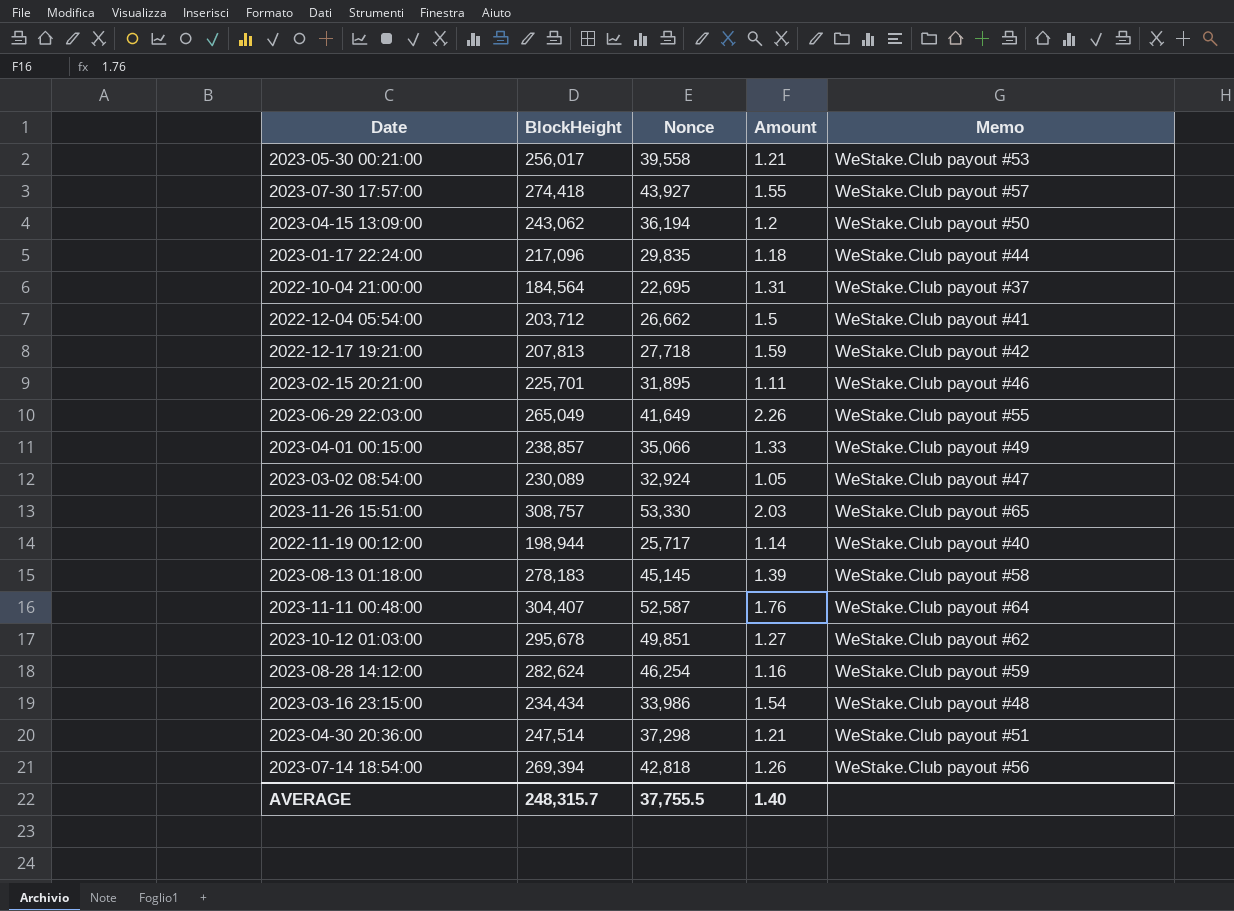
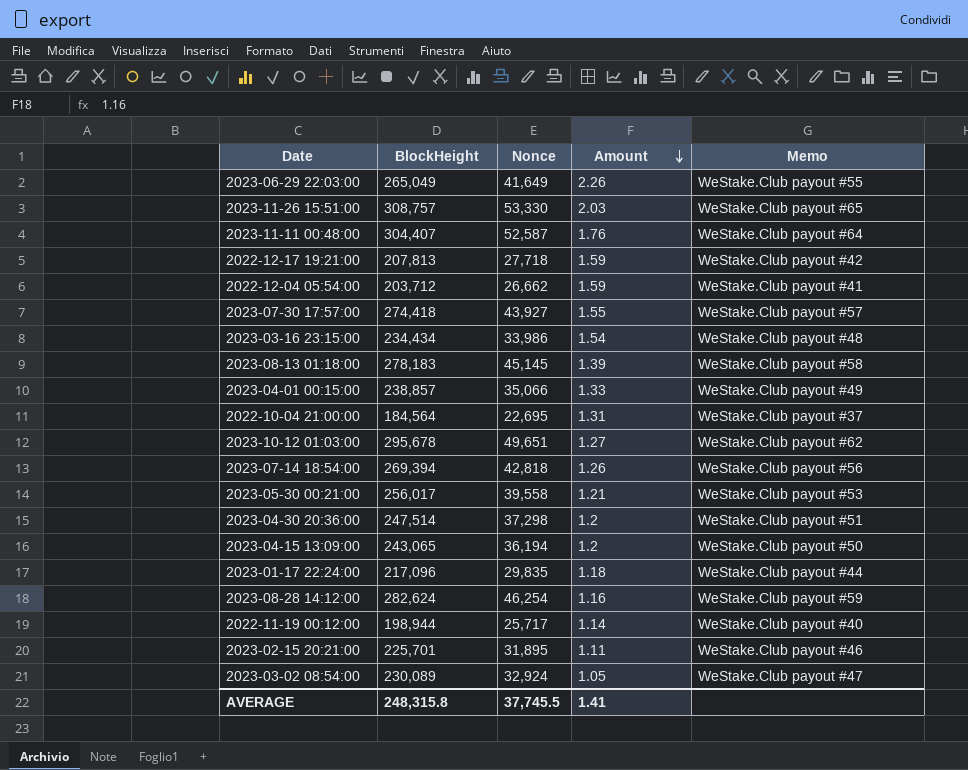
row order: none -> Amount descending
2022-12-04 05:54:00 | Amount: 1.5 -> 1.59
2023-10-12 01:03:00 | Nonce: 49,851 -> 49,651
2023-04-30 20:36:00 | Amount: 1.21 -> 1.2
2023-04-15 13:09:00 | BlockHeight: 243,062 -> 243,065
AVERAGE | BlockHeight: 248,315.7 -> 248,315.8
AVERAGE | Nonce: 37,755.5 -> 37,745.5
AVERAGE | Amount: 1.40 -> 1.41

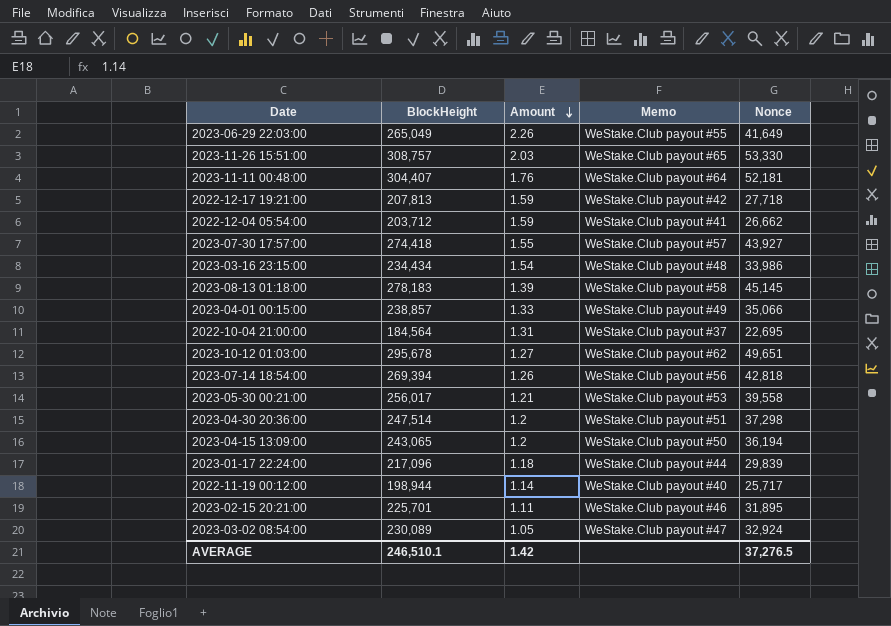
column Nonce | position: 3 -> 5
row 2023-08-28 14:12:00: 282,624 | 46,254 | 1.16 | WeStake.Club payout #59 -> none
2023-11-11 00:48:00 | Nonce: 52,587 -> 52,181
2023-01-17 22:24:00 | Nonce: 29,835 -> 29,839
AVERAGE | BlockHeight: 248,315.8 -> 246,510.1
AVERAGE | Amount: 1.41 -> 1.42
AVERAGE | Nonce: 37,745.5 -> 37,276.5

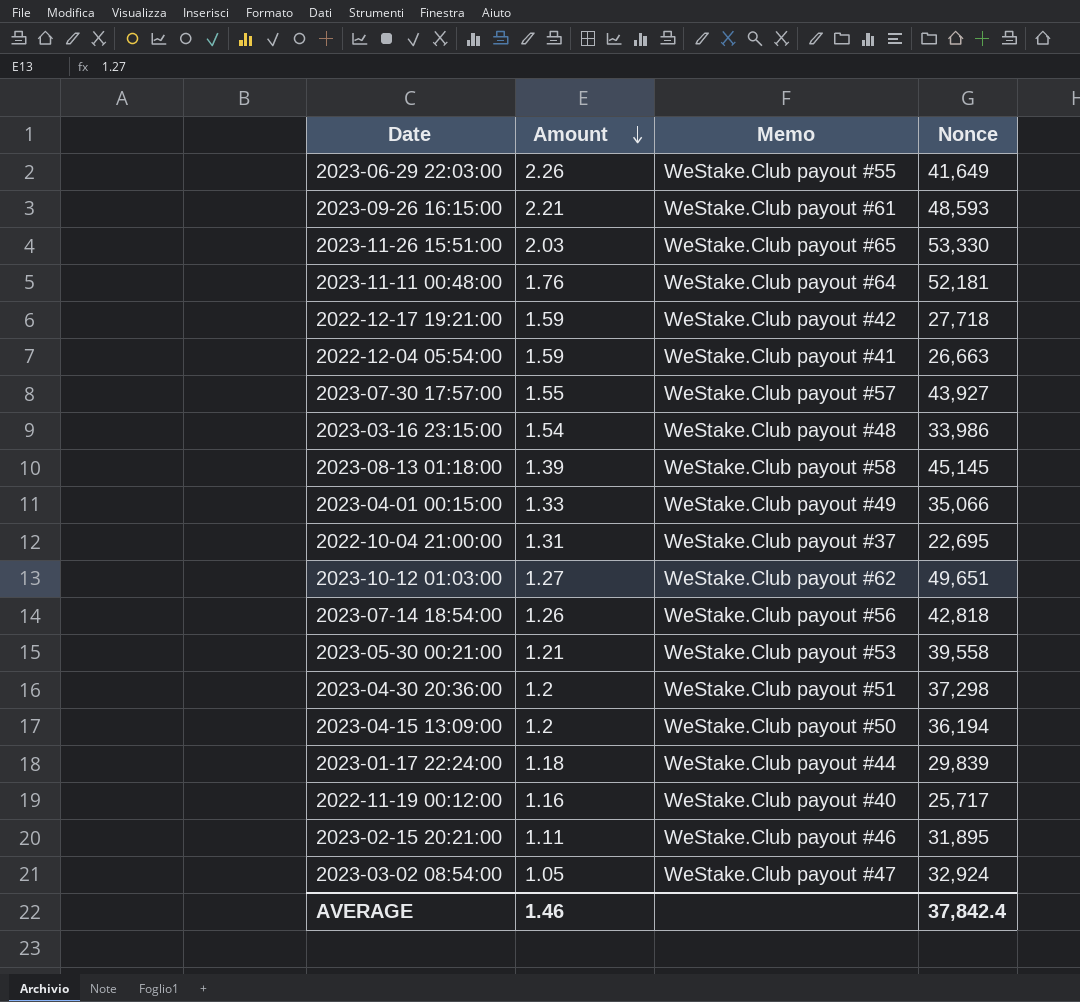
column BlockHeight | position: 2 -> none
row 2023-09-26 16:15:00: none -> 2.21 | WeStake.Club payout #61 | 48,593
2022-12-04 05:54:00 | Nonce: 26,662 -> 26,663
2022-11-19 00:12:00 | Amount: 1.14 -> 1.16
AVERAGE | Amount: 1.42 -> 1.46
AVERAGE | Nonce: 37,276.5 -> 37,842.4

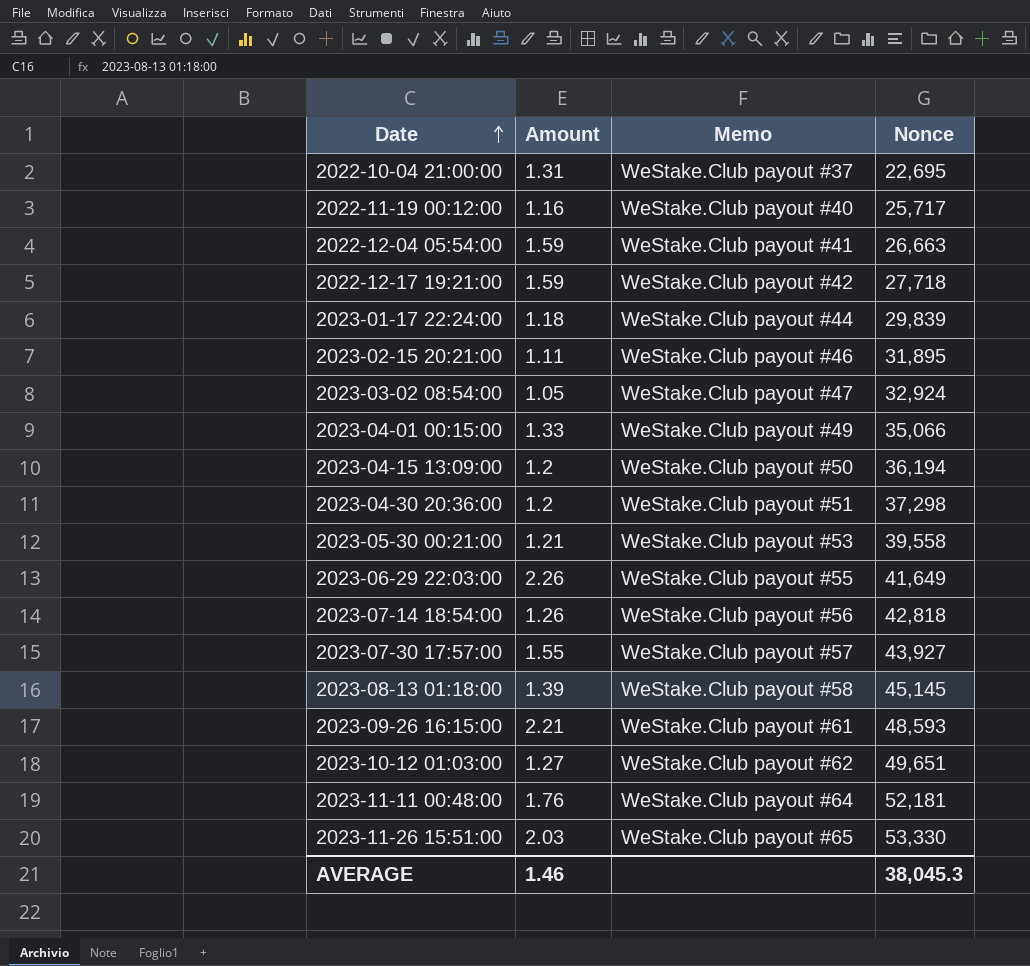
row order: Amount descending -> Date ascending
row 2023-03-16 23:15:00: 1.54 | WeStake.Club payout #48 | 33,986 -> none
AVERAGE | Nonce: 37,842.4 -> 38,045.3

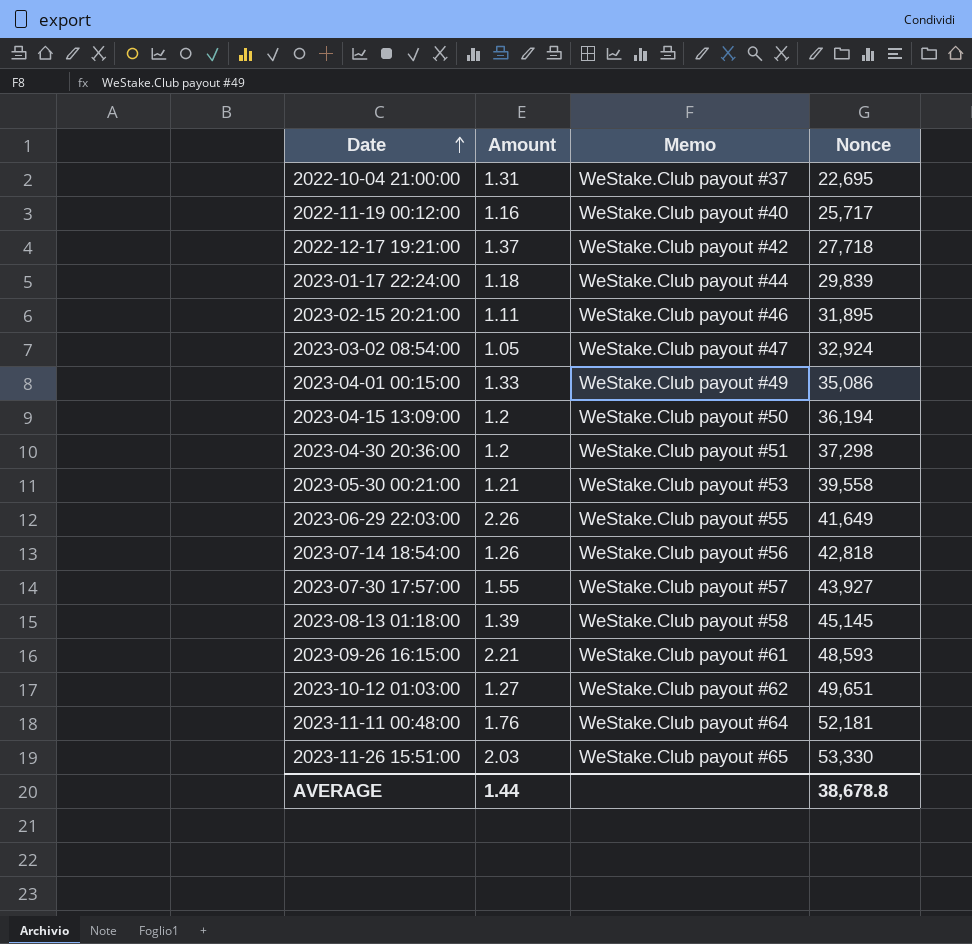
row 2022-12-04 05:54:00: 1.59 | WeStake.Club payout #41 | 26,663 -> none
2022-12-17 19:21:00 | Amount: 1.59 -> 1.37
2023-04-01 00:15:00 | Nonce: 35,066 -> 35,086
AVERAGE | Amount: 1.46 -> 1.44
AVERAGE | Nonce: 38,045.3 -> 38,678.8

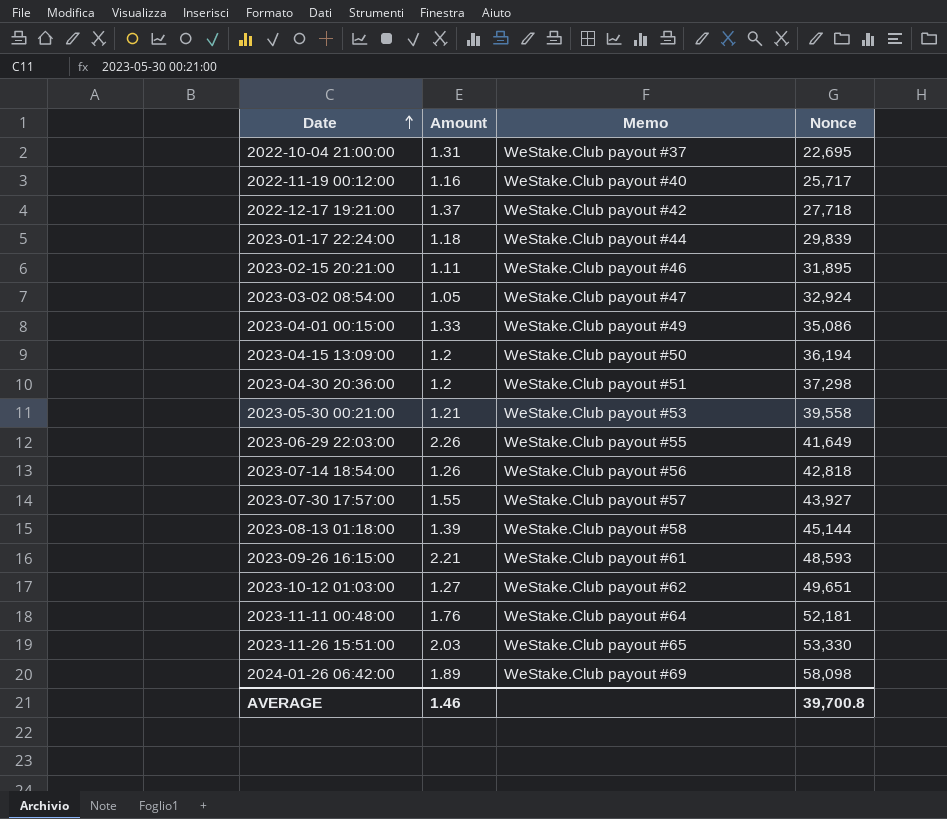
2023-08-13 01:18:00 | Nonce: 45,145 -> 45,144
row 2024-01-26 06:42:00: none -> 1.89 | WeStake.Club payout #69 | 58,098
AVERAGE | Amount: 1.44 -> 1.46
AVERAGE | Nonce: 38,678.8 -> 39,700.8

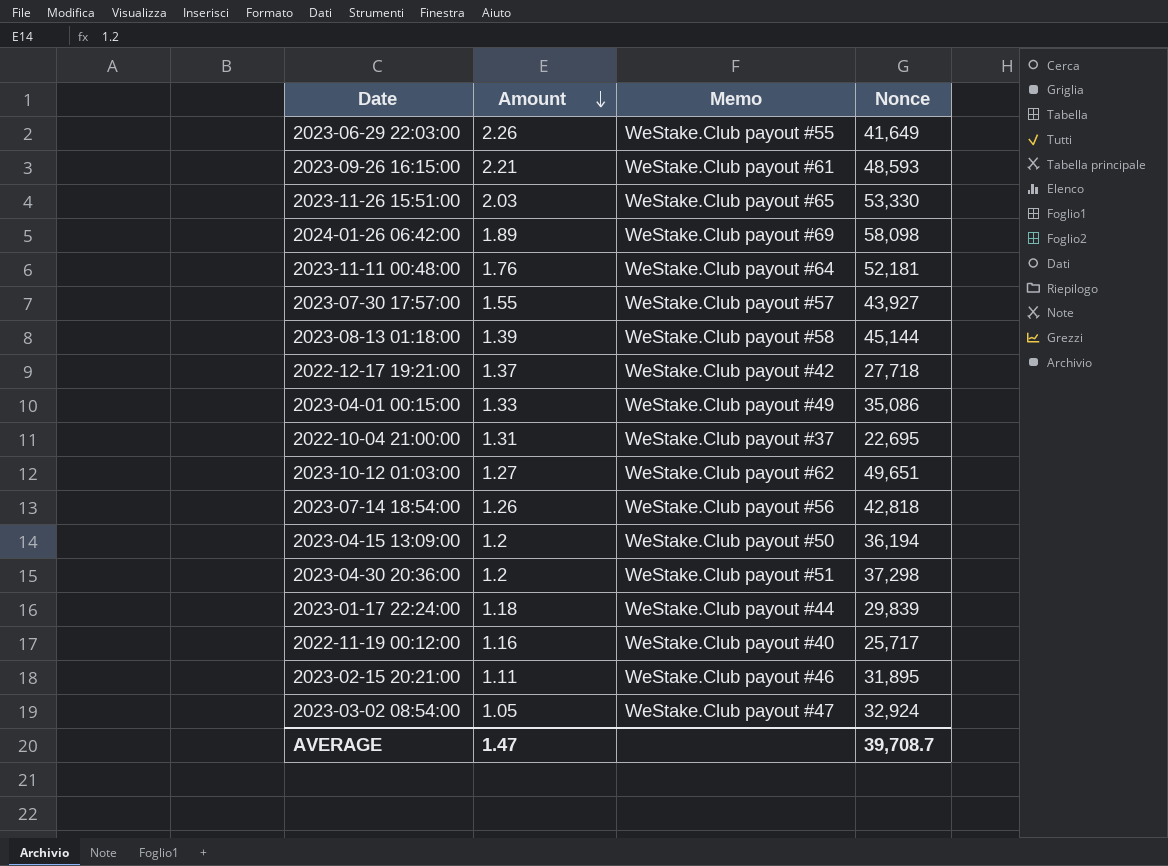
row order: Date ascending -> Amount descending
row 2023-05-30 00:21:00: 1.21 | WeStake.Club payout #53 | 39,558 -> none
AVERAGE | Amount: 1.46 -> 1.47
AVERAGE | Nonce: 39,700.8 -> 39,708.7

